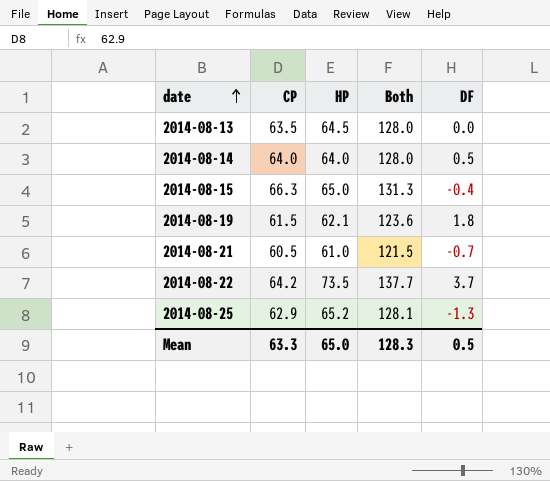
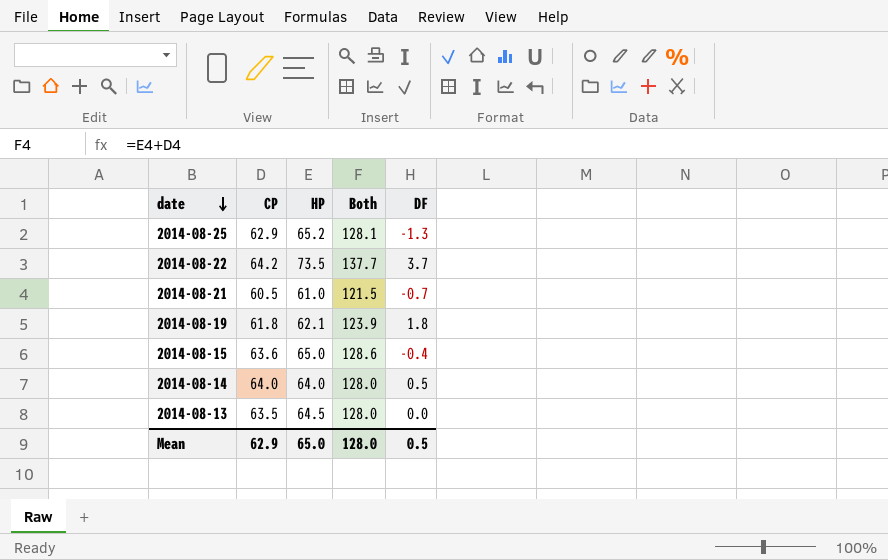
row order: date ascending -> date descending
2014-08-19 | CP: 61.5 -> 61.8
2014-08-19 | Both: 123.6 -> 123.9
2014-08-15 | CP: 66.3 -> 63.6
2014-08-15 | Both: 131.3 -> 128.6
Mean | CP: 63.3 -> 62.9
Mean | Both: 128.3 -> 128.0

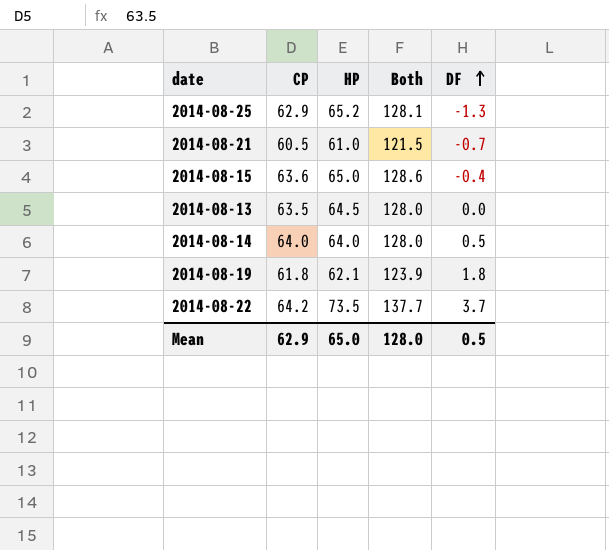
row order: date descending -> DF ascending

